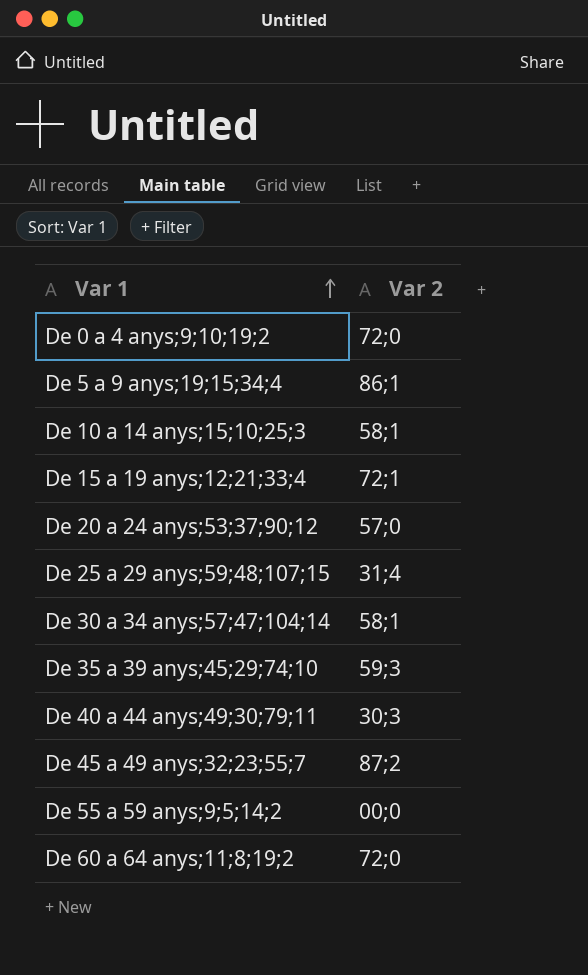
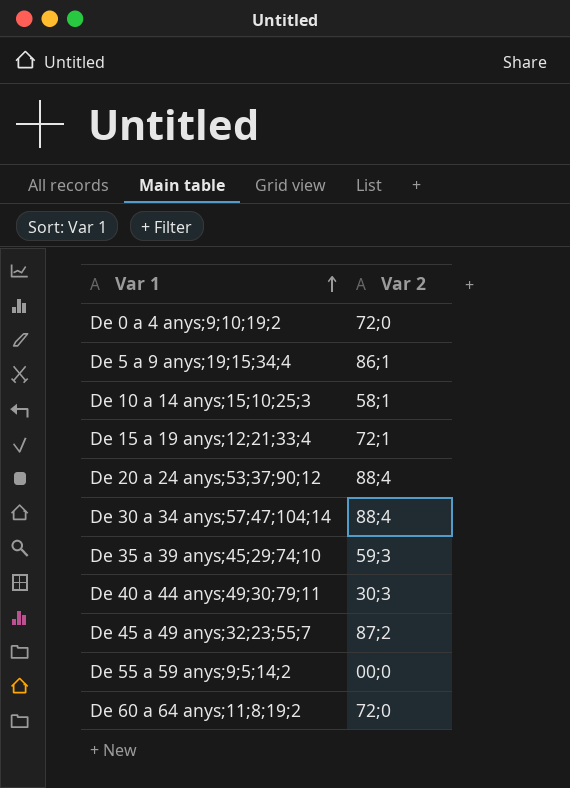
row De 25 a 29 anys;59;48;107;15: 31;4 -> none
De 20 a 24 anys;53;37;90;12 | Var 2: 57;0 -> 88;4
De 30 a 34 anys;57;47;104;14 | Var 2: 58;1 -> 88;4

